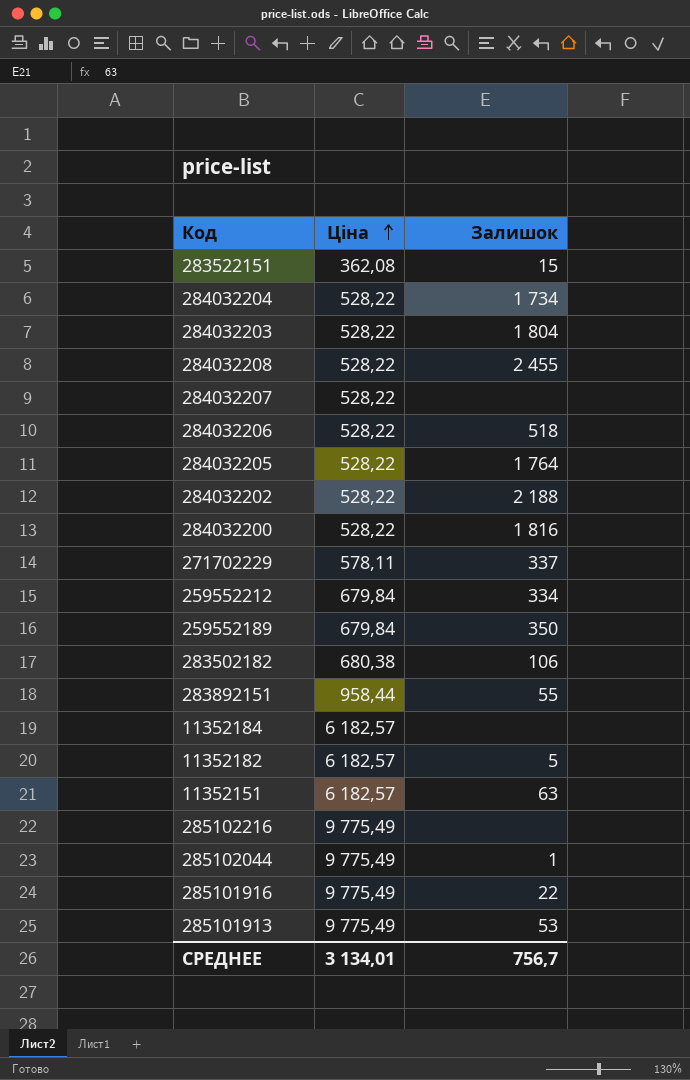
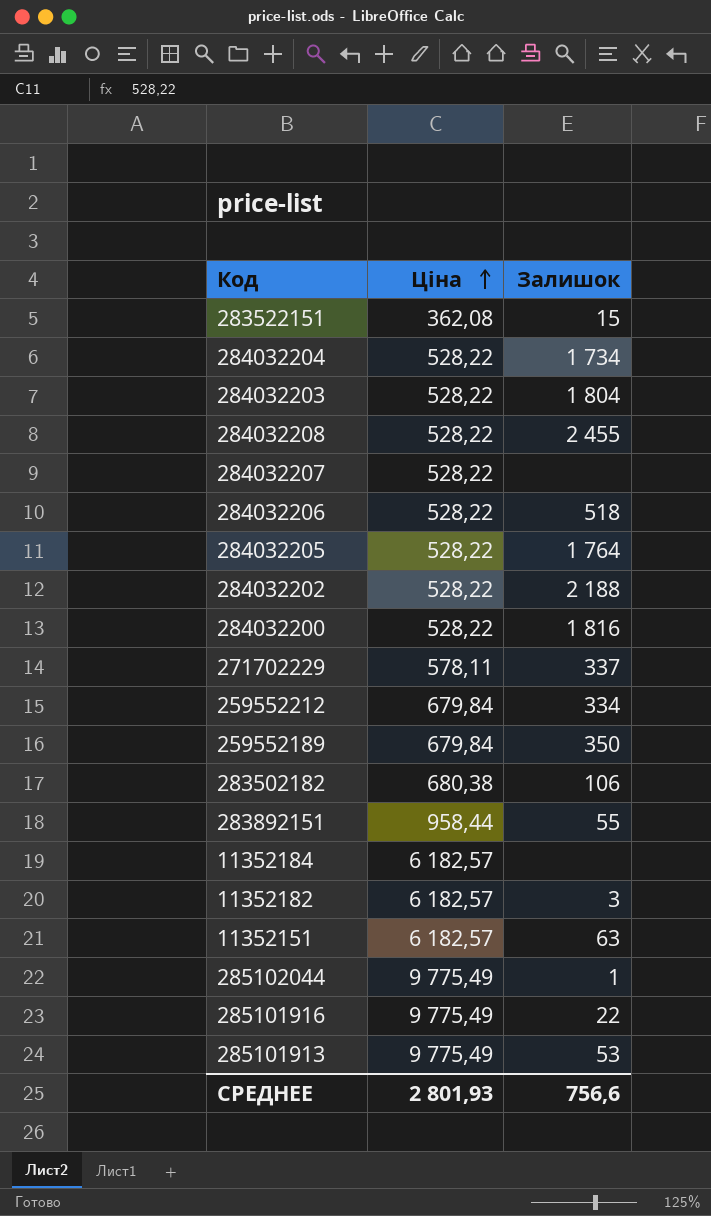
row 285102216: 9 775,49 | none -> none
11352182 | Залишок: 5 -> 3
СРЕДНЕЕ | Ціна: 3 134,01 -> 2 801,93
СРЕДНЕЕ | Залишок: 756,7 -> 756,6

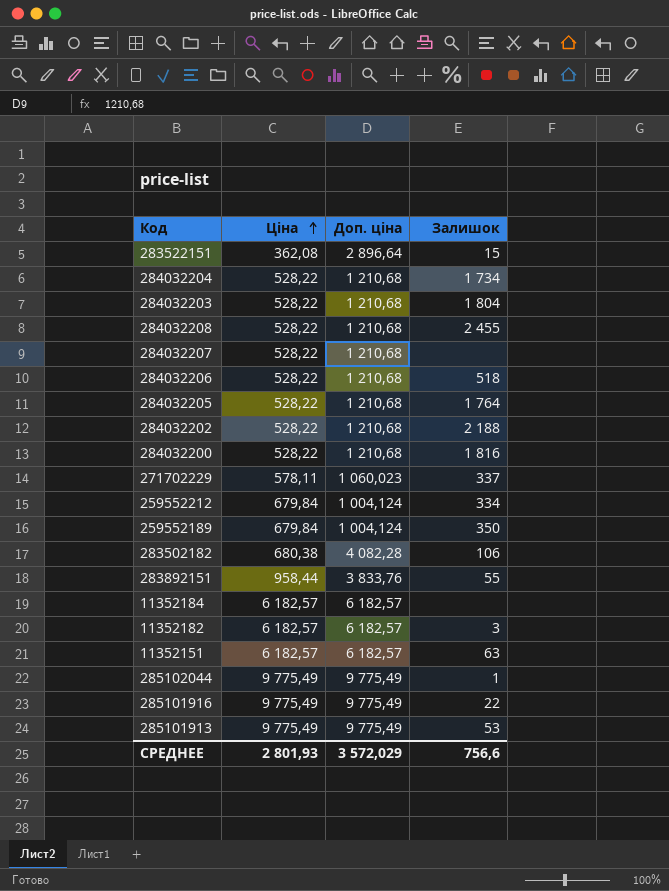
column Доп. ціна | position: none -> 3

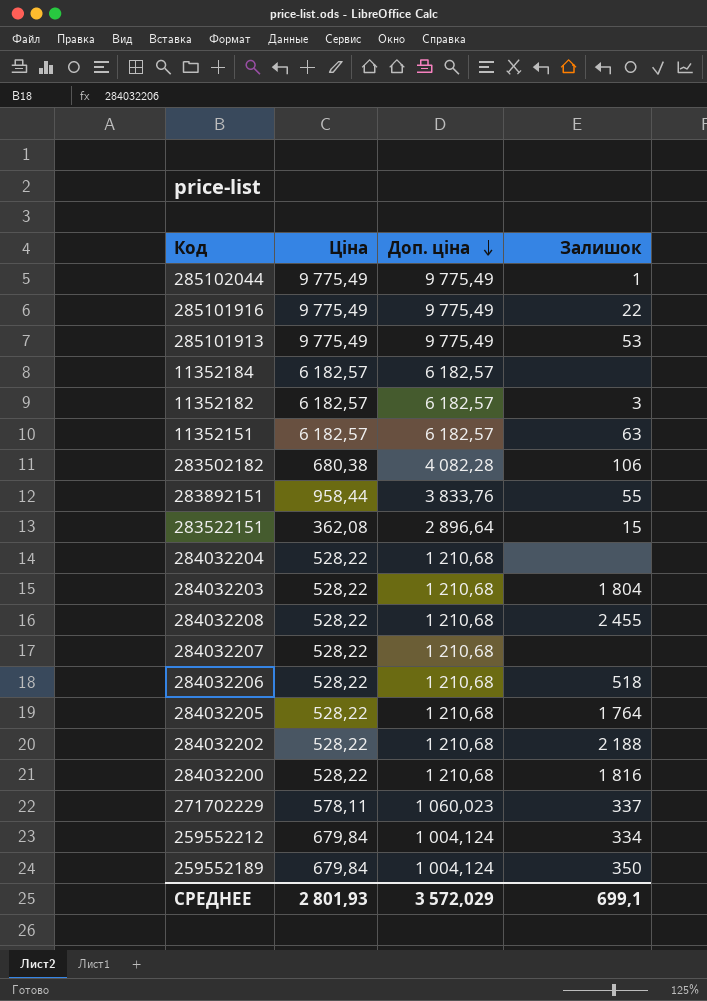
row order: Ціна ascending -> Доп. ціна descending
284032204 | Залишок: 1 734 -> none
СРЕДНЕЕ | Залишок: 756,6 -> 699,1

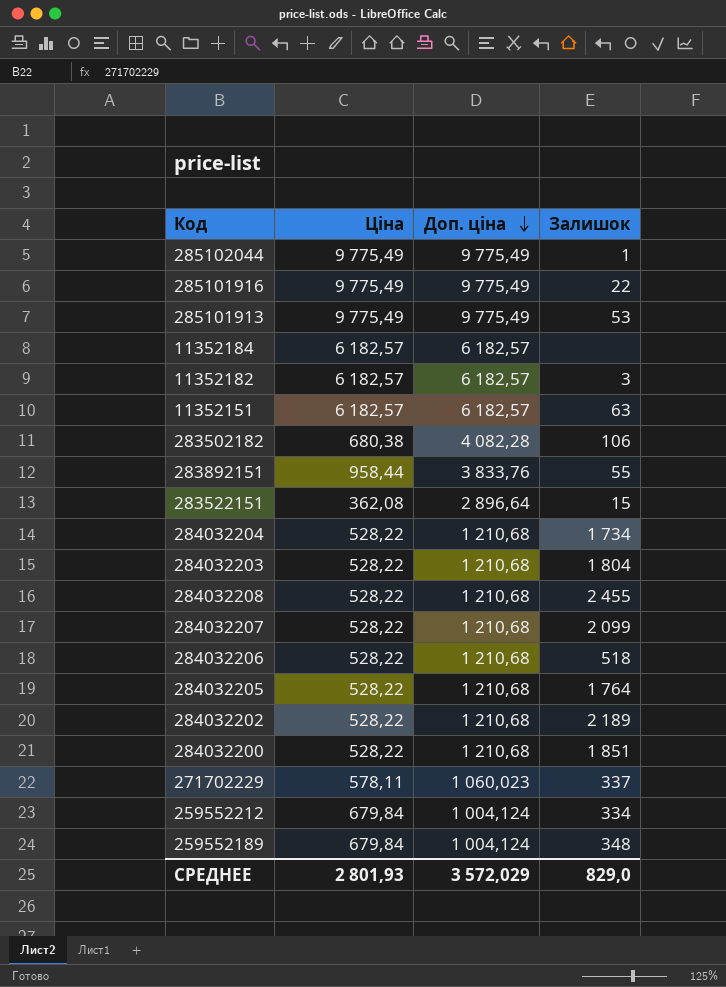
284032204 | Залишок: none -> 1 734
284032207 | Залишок: none -> 2 099
284032202 | Залишок: 2 188 -> 2 189
284032200 | Залишок: 1 816 -> 1 851
259552189 | Залишок: 350 -> 348
СРЕДНЕЕ | Залишок: 699,1 -> 829,0

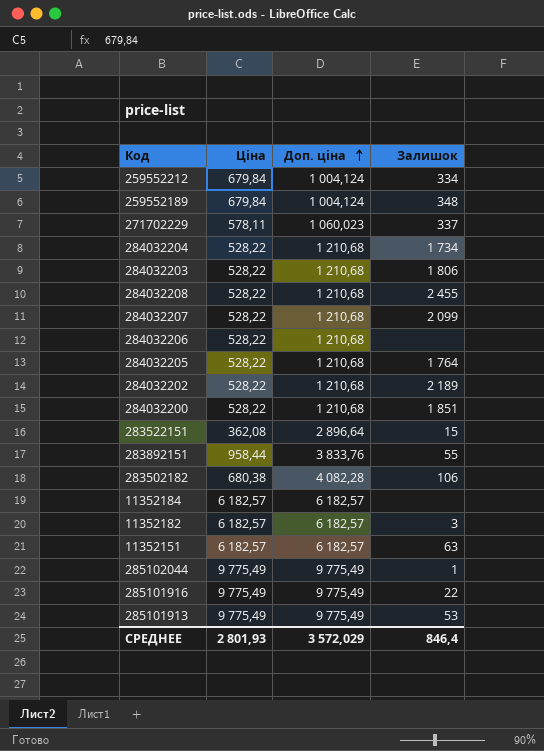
row order: Доп. ціна descending -> Доп. ціна ascending
284032203 | Залишок: 1 804 -> 1 806
284032206 | Залишок: 518 -> none
СРЕДНЕЕ | Залишок: 829,0 -> 846,4

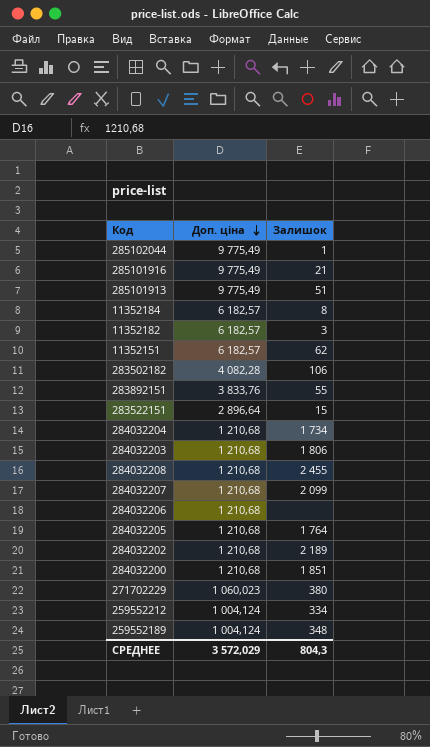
row order: Доп. ціна ascending -> Доп. ціна descending
column Ціна | position: 2 -> none
285101916 | Залишок: 22 -> 21
285101913 | Залишок: 53 -> 51
11352184 | Залишок: none -> 8
11352151 | Залишок: 63 -> 62
271702229 | Залишок: 337 -> 380
СРЕДНЕЕ | Залишок: 846,4 -> 804,3

